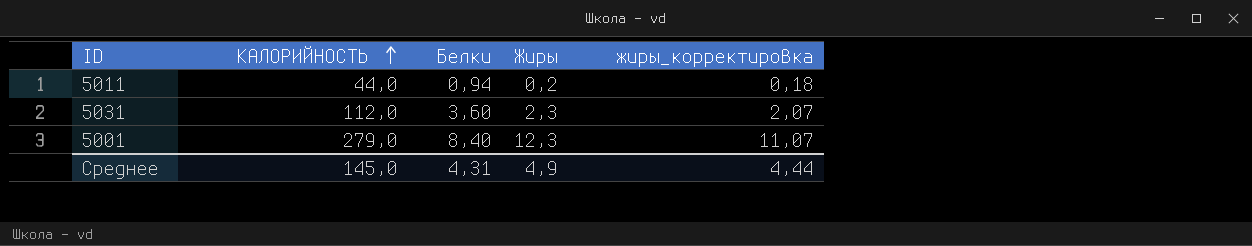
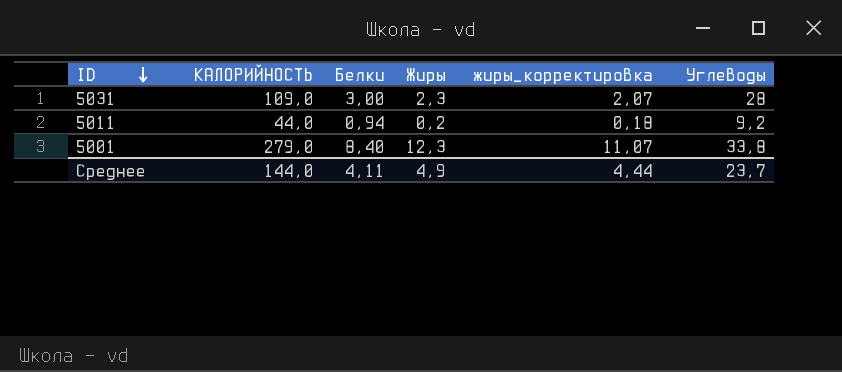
row order: КАЛОРИЙНОСТЬ ascending -> ID descending
column Углеводы | position: none -> 6
5031 | КАЛОРИЙНОСТЬ: 112,0 -> 109,0
5031 | Белки: 3,60 -> 3,00
Среднее | КАЛОРИЙНОСТЬ: 145,0 -> 144,0
Среднее | Белки: 4,31 -> 4,11

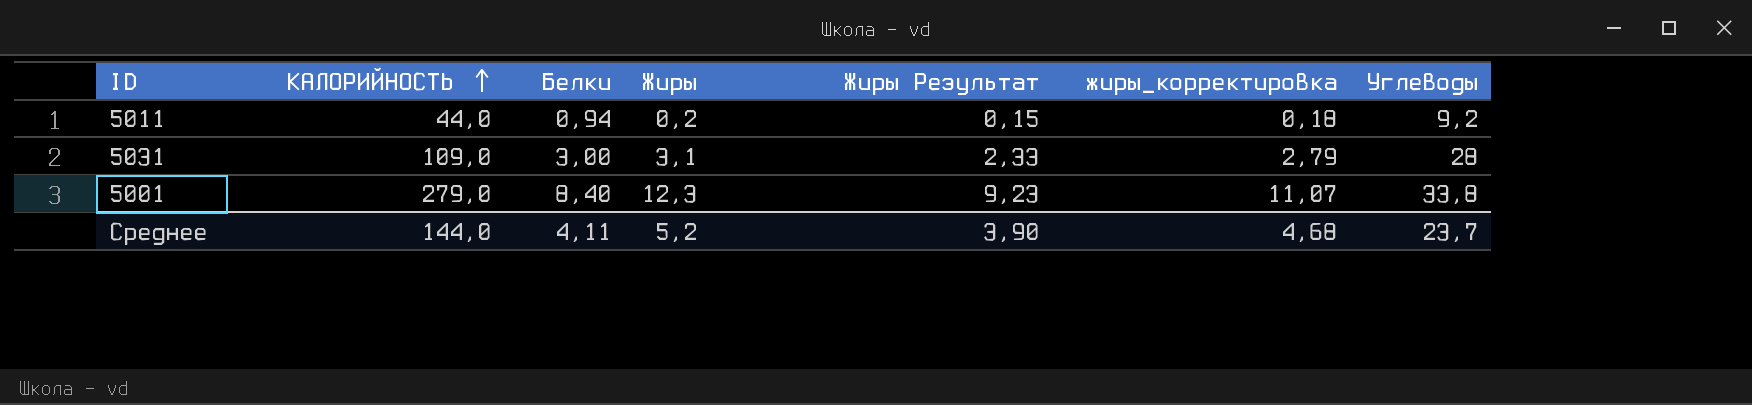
row order: ID descending -> КАЛОРИЙНОСТЬ ascending
column Жиры Результат | formula: none -> [Жиры] * 0,75
5031 | Жиры: 2,3 -> 3,1
5031 | жиры_корректировка: 2,07 -> 2,79
Среднее | Жиры: 4,9 -> 5,2
Среднее | жиры_корректировка: 4,44 -> 4,68

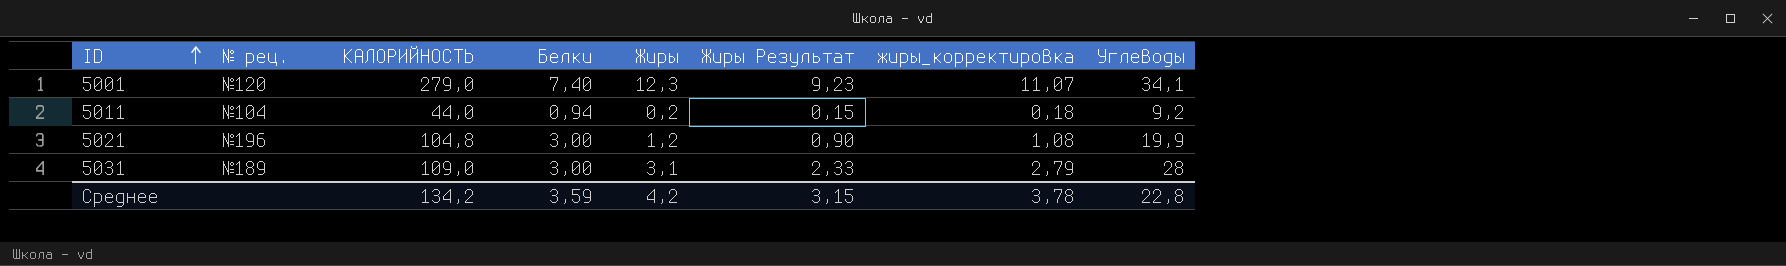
row order: КАЛОРИЙНОСТЬ ascending -> ID ascending
column № рец. | position: none -> 2
5001 | Белки: 8,40 -> 7,40
5001 | Углеводы: 33,8 -> 34,1
row 5021: none -> №196 | 104,8 | 3,00 | 1,2 | 0,90 | 1,08 | 19,9
Среднее | КАЛОРИЙНОСТЬ: 144,0 -> 134,2
Среднее | Белки: 4,11 -> 3,59
Среднее | Жиры: 5,2 -> 4,2
Среднее | Жиры Результат: 3,90 -> 3,15
Среднее | жиры_корректировка: 4,68 -> 3,78
Среднее | Углеводы: 23,7 -> 22,8

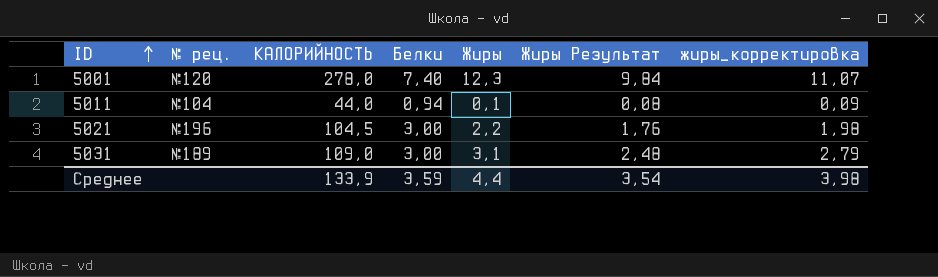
column Углеводы | position: 8 -> none
column Жиры Результат | formula: [Жиры] * 0,75 -> [Жиры] * 0,8
5001 | КАЛОРИЙНОСТЬ: 279,0 -> 278,0
5011 | Жиры: 0,2 -> 0,1
5011 | жиры_корректировка: 0,18 -> 0,09
5021 | КАЛОРИЙНОСТЬ: 104,8 -> 104,5
5021 | Жиры: 1,2 -> 2,2
5021 | жиры_корректировка: 1,08 -> 1,98
Среднее | КАЛОРИЙНОСТЬ: 134,2 -> 133,9
Среднее | Жиры: 4,2 -> 4,4
Среднее | Жиры Результат: 3,15 -> 3,54
Среднее | жиры_корректировка: 3,78 -> 3,98

